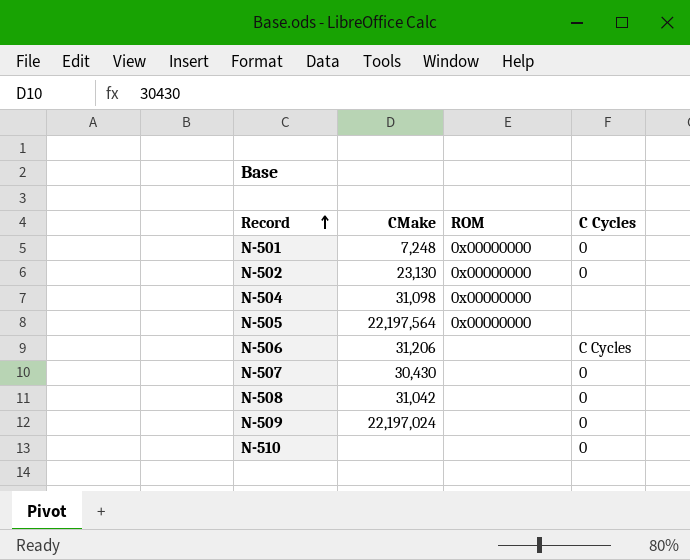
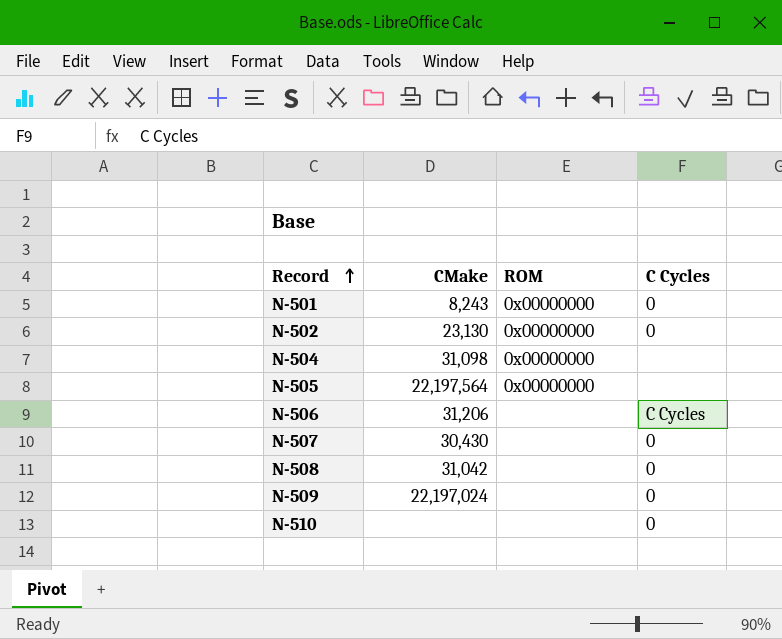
N-501 | CMake: 7,248 -> 8,243

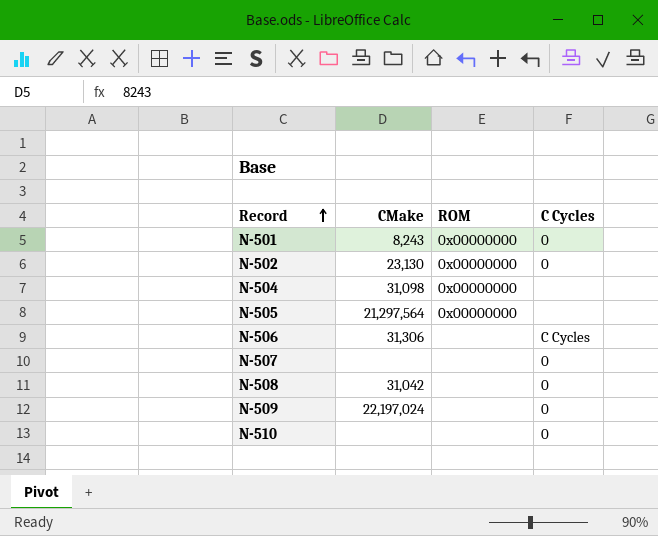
N-505 | CMake: 22,197,564 -> 21,297,564
N-506 | CMake: 31,206 -> 31,306
N-507 | CMake: 30,430 -> none

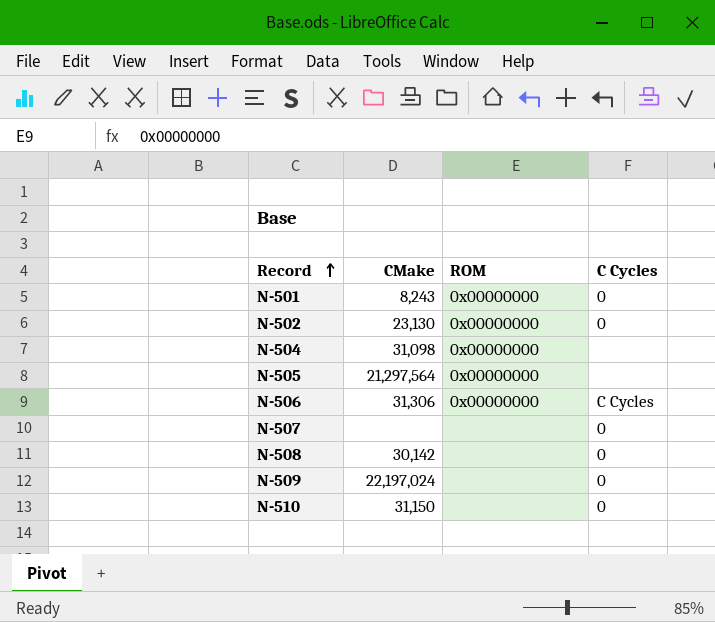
N-506 | ROM: none -> 0x00000000
N-508 | CMake: 31,042 -> 30,142
N-510 | CMake: none -> 31,150

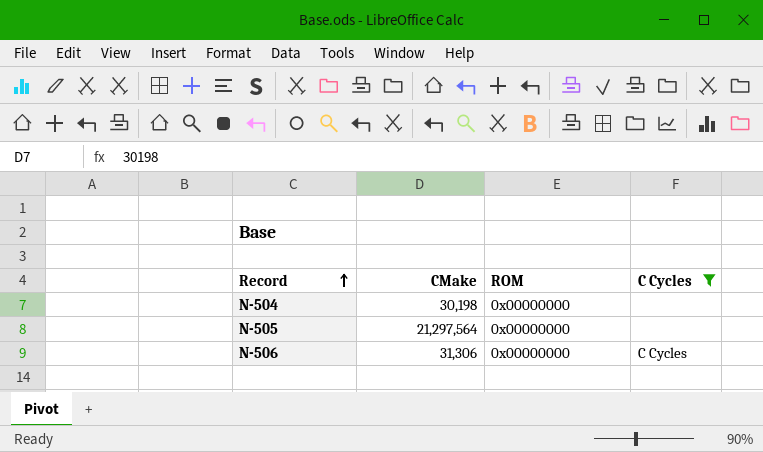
filter: none -> C Cycles != 0
N-504 | CMake: 31,098 -> 30,198

